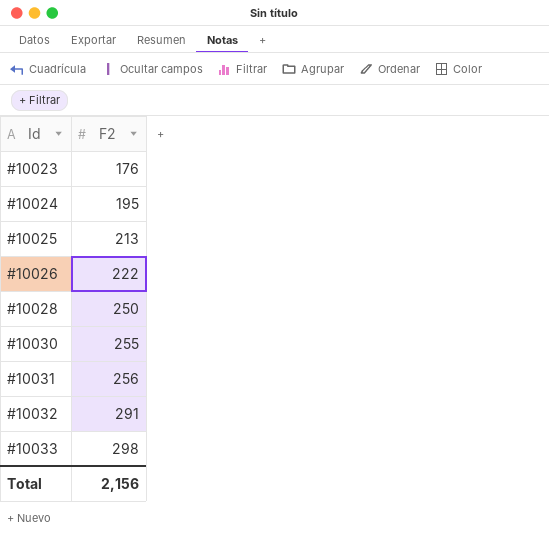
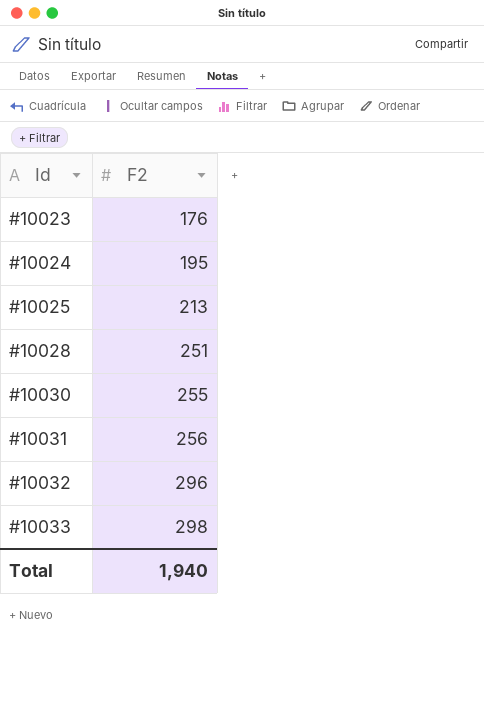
row #10026: 222 -> none
#10028 | F2: 250 -> 251
#10032 | F2: 291 -> 296
Total | F2: 2,156 -> 1,940

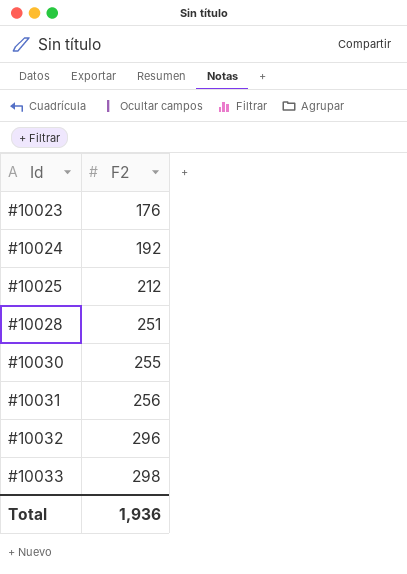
#10024 | F2: 195 -> 192
#10025 | F2: 213 -> 212
Total | F2: 1,940 -> 1,936

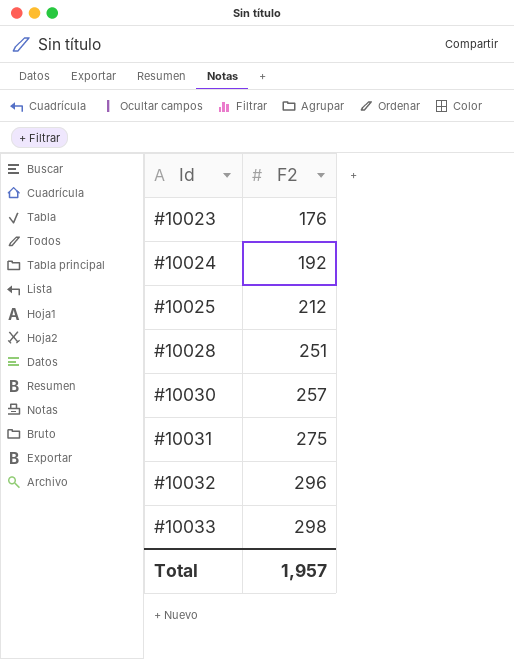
#10030 | F2: 255 -> 257
#10031 | F2: 256 -> 275
Total | F2: 1,936 -> 1,957

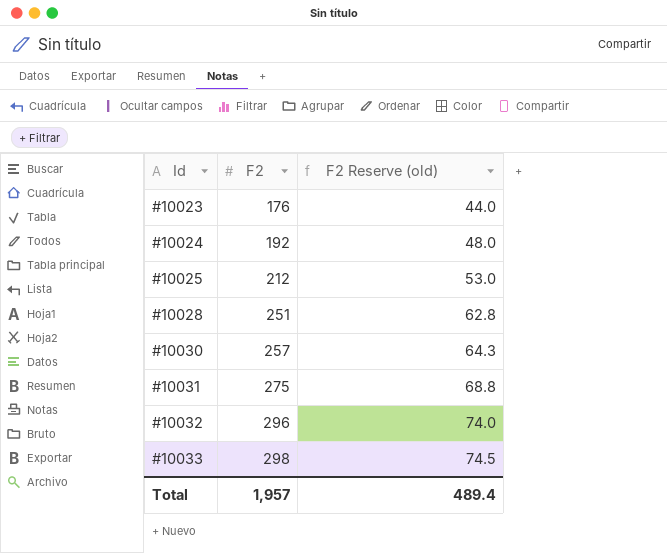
column F2 Reserve (old) | formula: none -> [F2] * 0.25

